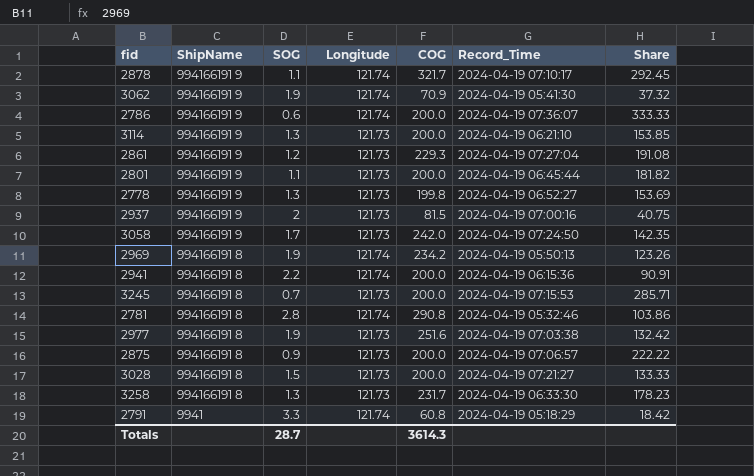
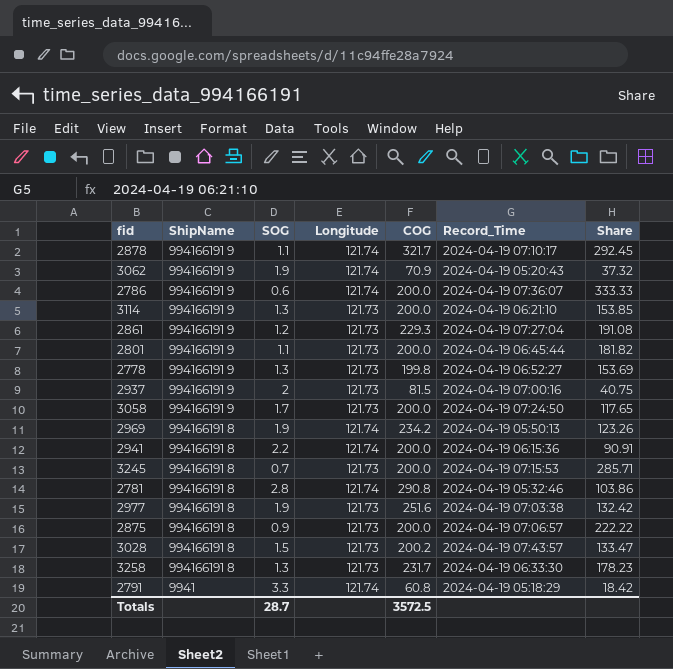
3062 | Record_Time: 2024-04-19 05:41:30 -> 2024-04-19 05:20:43
3058 | COG: 242.0 -> 200.0
3058 | Share: 142.35 -> 117.65
3028 | COG: 200.0 -> 200.2
3028 | Record_Time: 2024-04-19 07:21:27 -> 2024-04-19 07:43:57
3028 | Share: 133.33 -> 133.47
Totals | COG: 3614.3 -> 3572.5

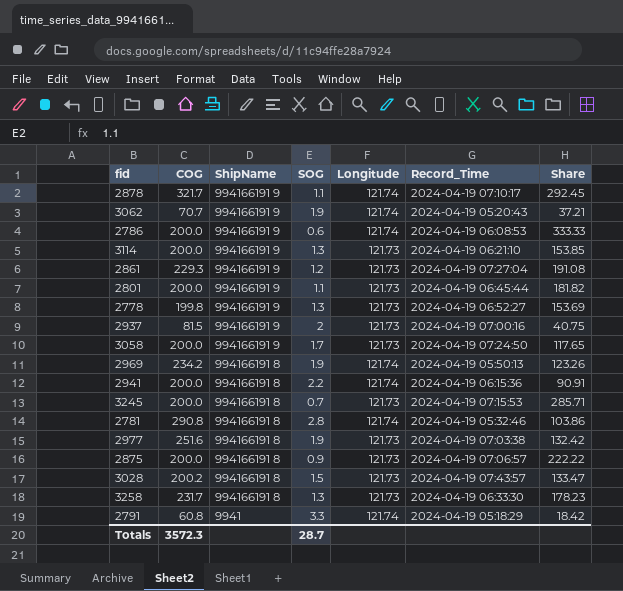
column COG | position: 5 -> 2
3062 | COG: 70.9 -> 70.7
3062 | Share: 37.32 -> 37.21
2786 | Record_Time: 2024-04-19 07:36:07 -> 2024-04-19 06:08:53
Totals | COG: 3572.5 -> 3572.3

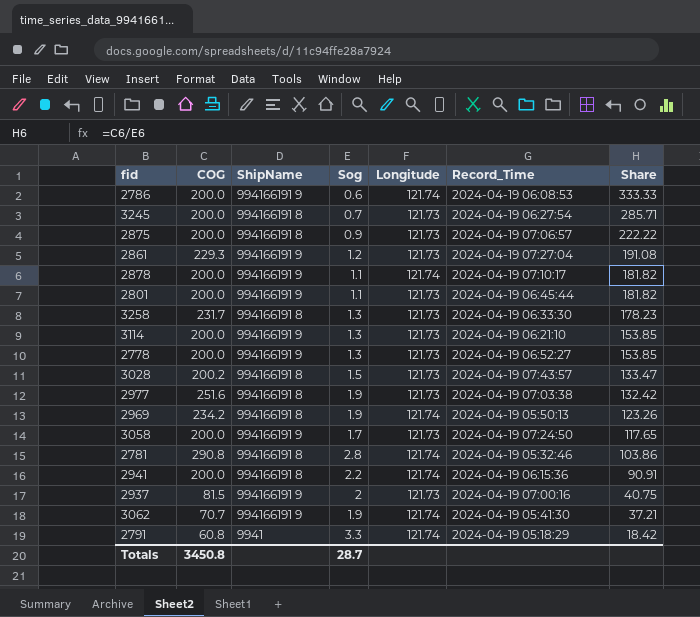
row order: ShipName descending -> Share descending
column name: SOG -> Sog
3245 | Record_Time: 2024-04-19 07:15:53 -> 2024-04-19 06:27:54
2878 | COG: 321.7 -> 200.0
2878 | Share: 292.45 -> 181.82
2778 | COG: 199.8 -> 200.0
2778 | Share: 153.69 -> 153.85
3062 | Record_Time: 2024-04-19 05:20:43 -> 2024-04-19 05:41:30
Totals | COG: 3572.3 -> 3450.8

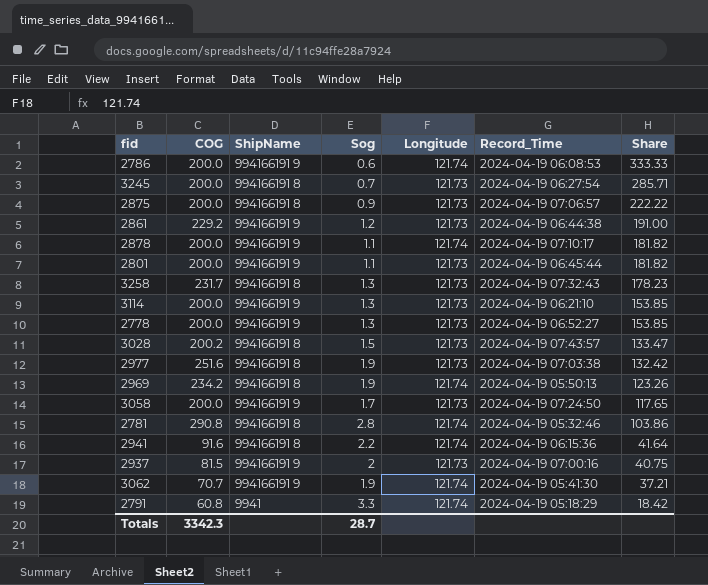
2861 | COG: 229.3 -> 229.2
2861 | Record_Time: 2024-04-19 07:27:04 -> 2024-04-19 06:44:38
2861 | Share: 191.08 -> 191.00
3258 | Record_Time: 2024-04-19 06:33:30 -> 2024-04-19 07:32:43
2941 | COG: 200.0 -> 91.6
2941 | Share: 90.91 -> 41.64
Totals | COG: 3450.8 -> 3342.3

